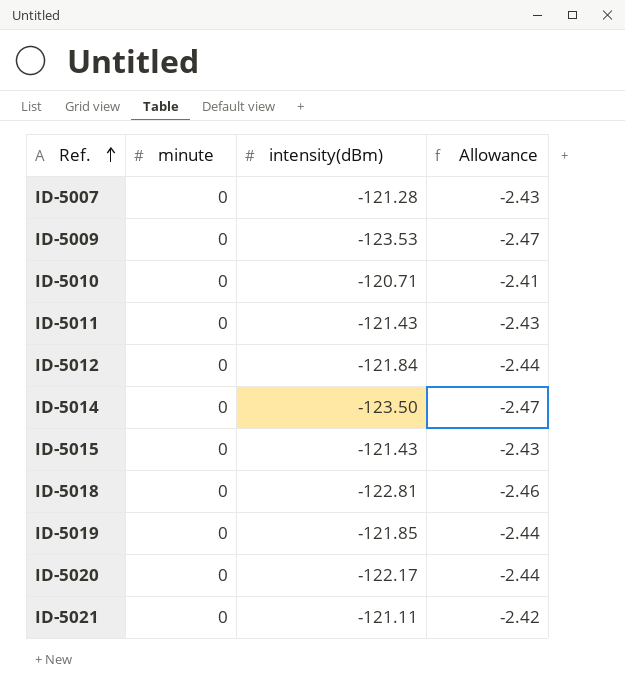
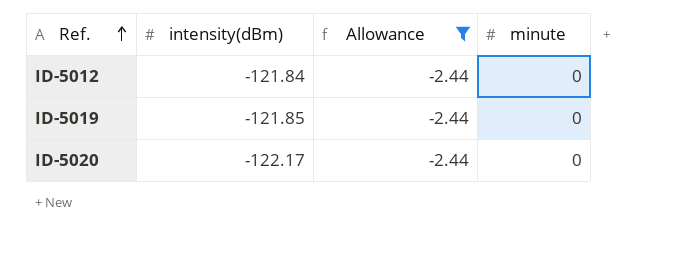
filter: none -> Allowance = -2.44
column minute | position: 2 -> 4

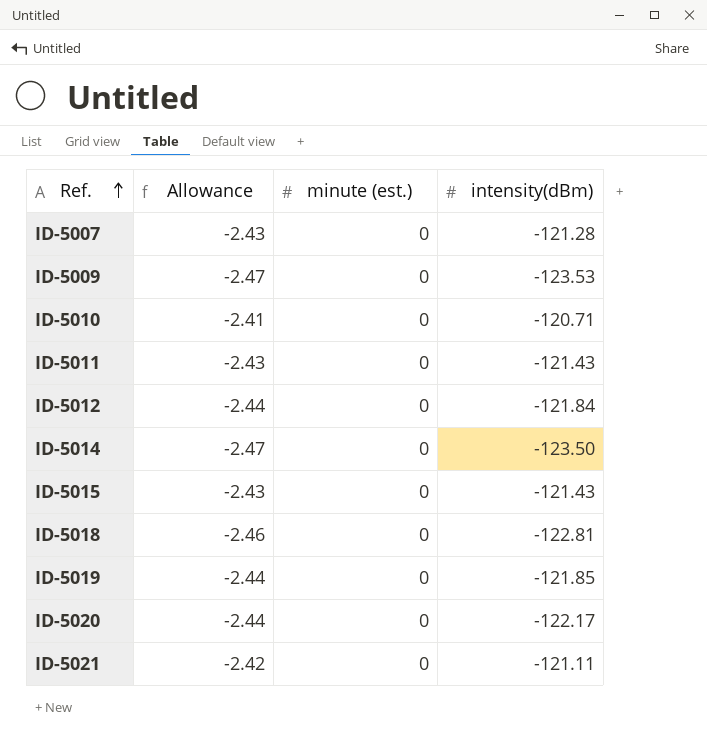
filter: Allowance = -2.44 -> none
column name: minute -> minute (est.)
column intensity(dBm) | position: 2 -> 4

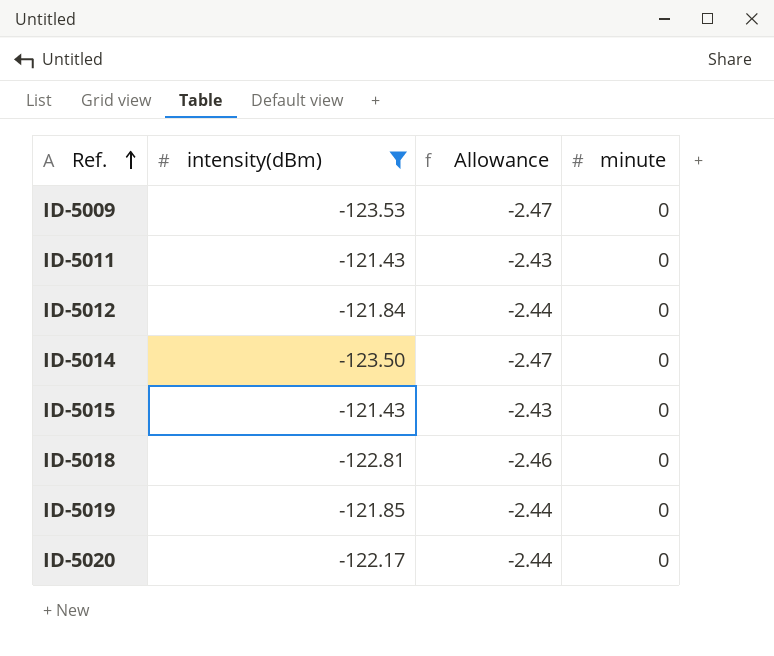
filter: none -> intensity(dBm) <= -121.43
column intensity(dBm) | position: 4 -> 2
column name: minute (est.) -> minute

